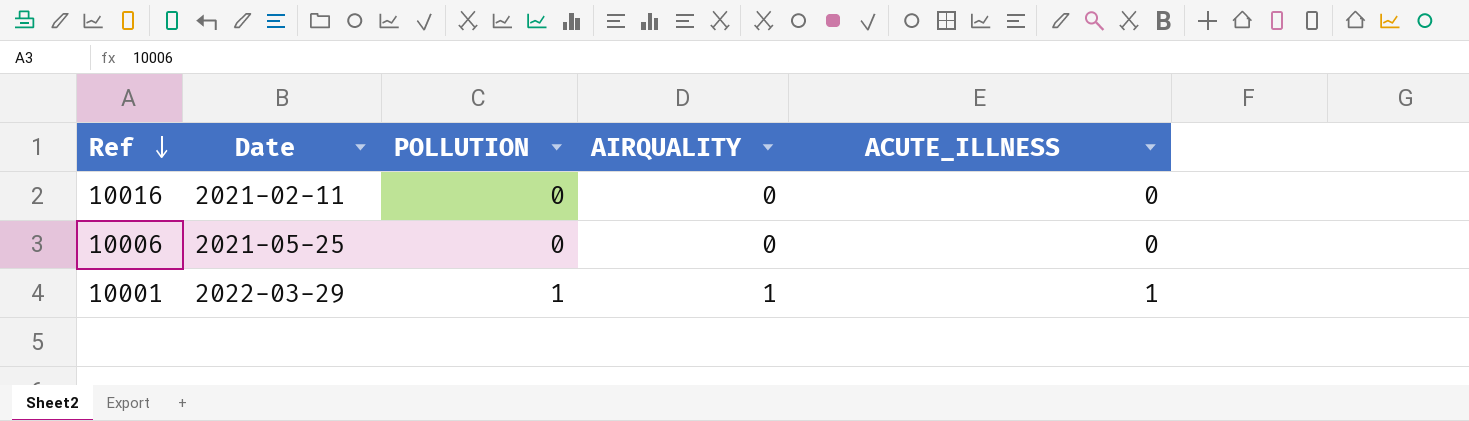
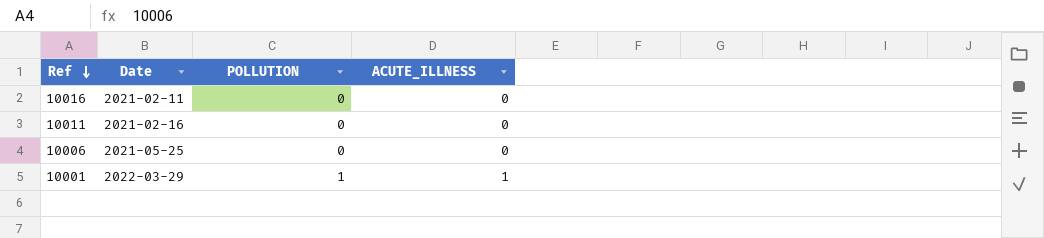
column AIRQUALITY | position: 4 -> none
row 10011: none -> 2021-02-16 | 0 | 0

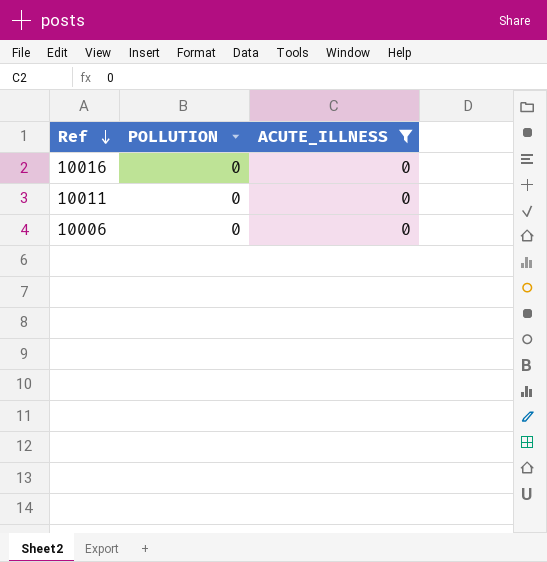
filter: none -> ACUTE_ILLNESS = 0
column Date | position: 2 -> none

